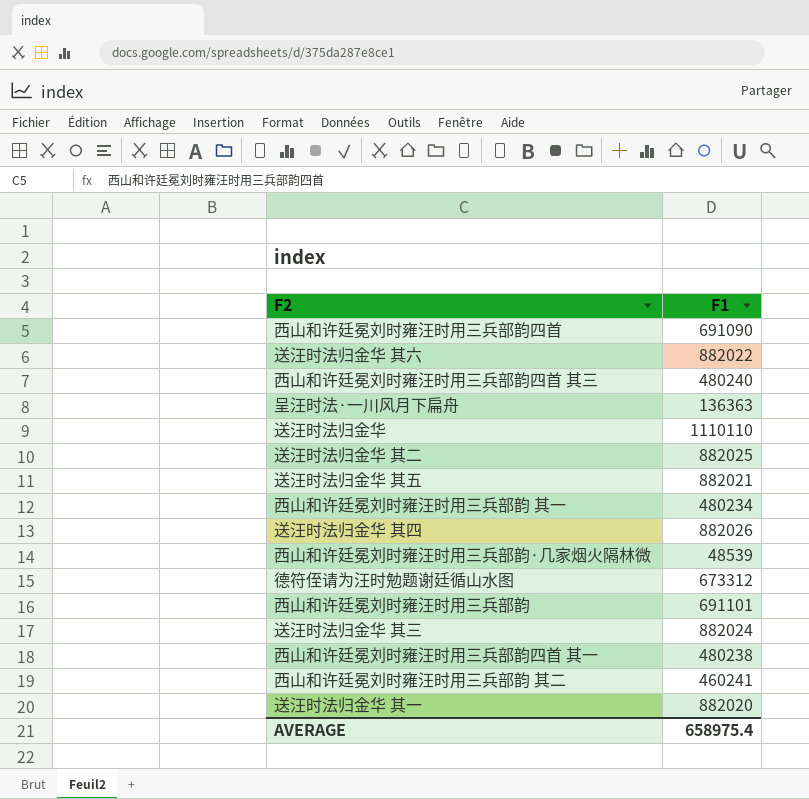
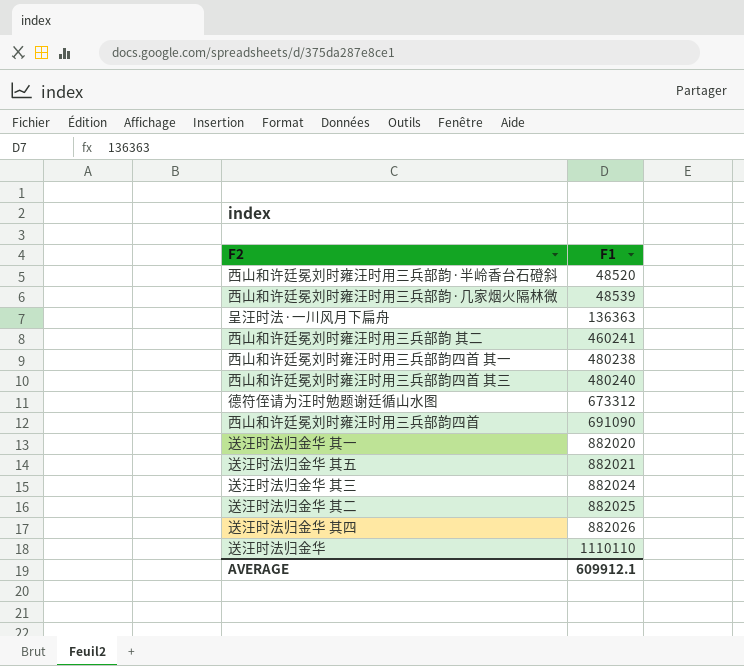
row order: none -> F1 ascending
row 送汪时法归金华 其六: 882022 -> none
row 西山和许廷冕刘时雍汪时用三兵部韵 其一: 480234 -> none
row 西山和许廷冕刘时雍汪时用三兵部韵: 691101 -> none
row 西山和许廷冕刘时雍汪时用三兵部韵·半岭香台石磴斜: none -> 48520
AVERAGE | F1: 658975.4 -> 609912.1

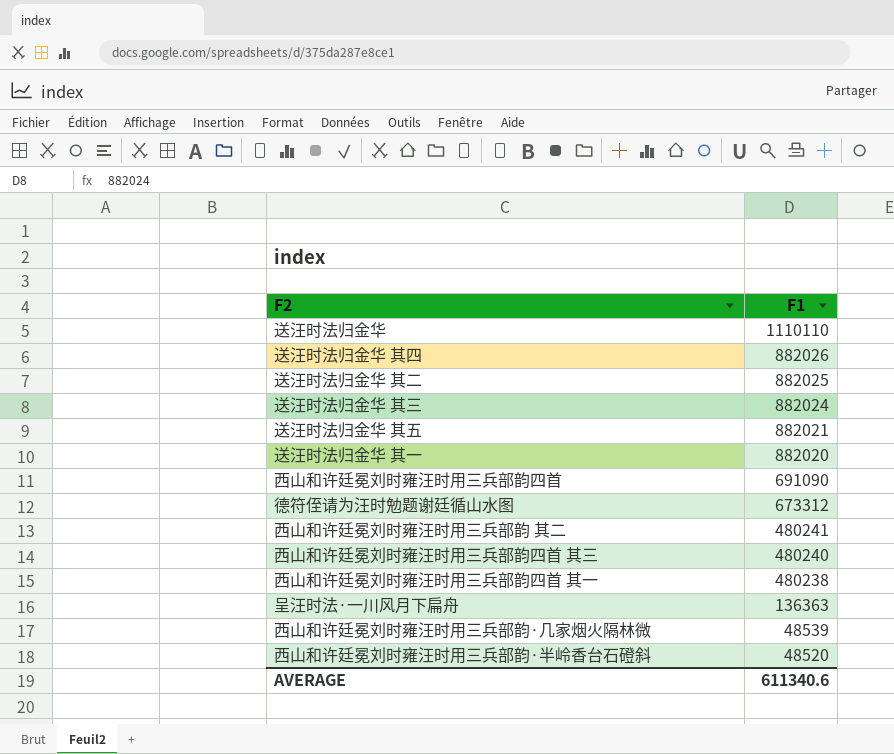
row order: F1 ascending -> F1 descending
西山和许廷冕刘时雍汪时用三兵部韵 其二 | F1: 460241 -> 480241
AVERAGE | F1: 609912.1 -> 611340.6

